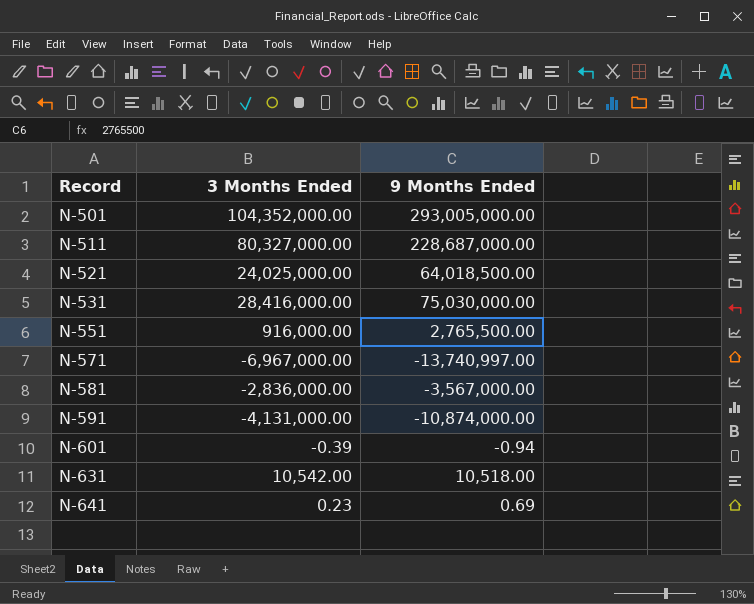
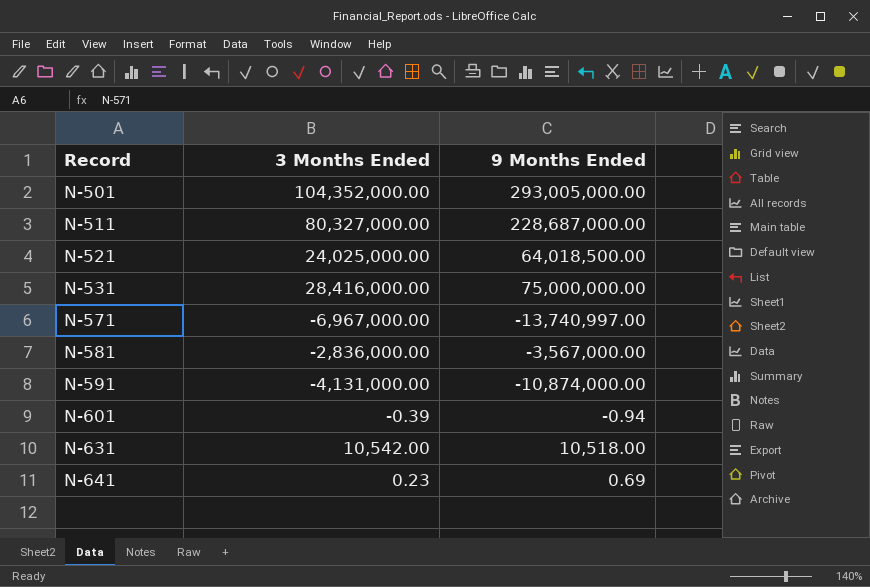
row N-551: 916,000.00 | 2,765,500.00 -> none
N-531 | 9 Months Ended: 75,030,000.00 -> 75,000,000.00

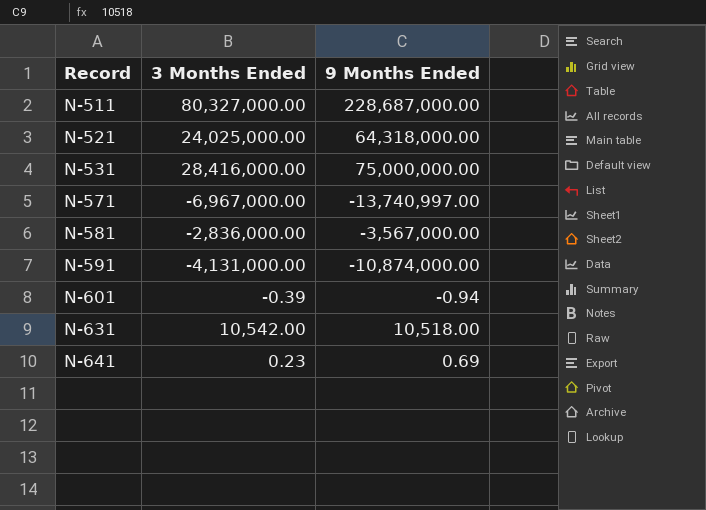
row N-501: 104,352,000.00 | 293,005,000.00 -> none
N-521 | 9 Months Ended: 64,018,500.00 -> 64,318,000.00

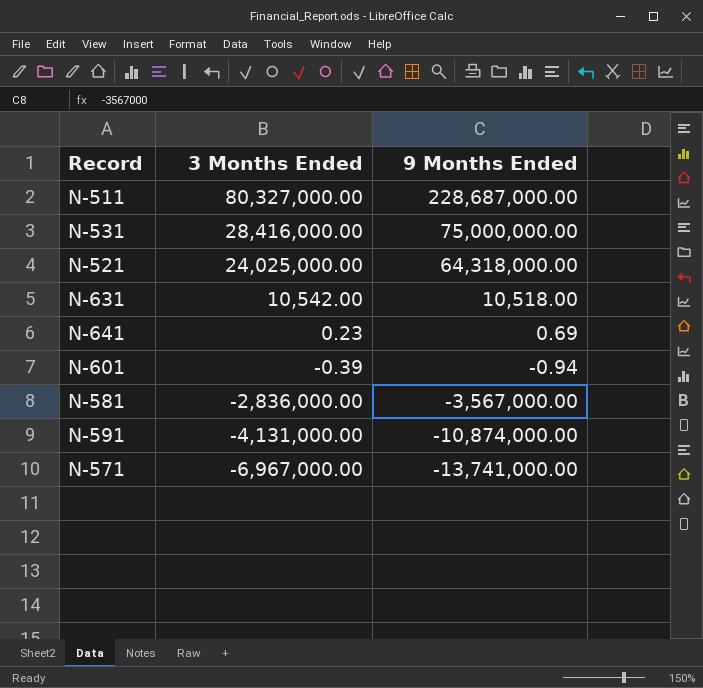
row order: Record ascending -> 3 Months Ended descending
N-571 | 9 Months Ended: -13,740,997.00 -> -13,741,000.00

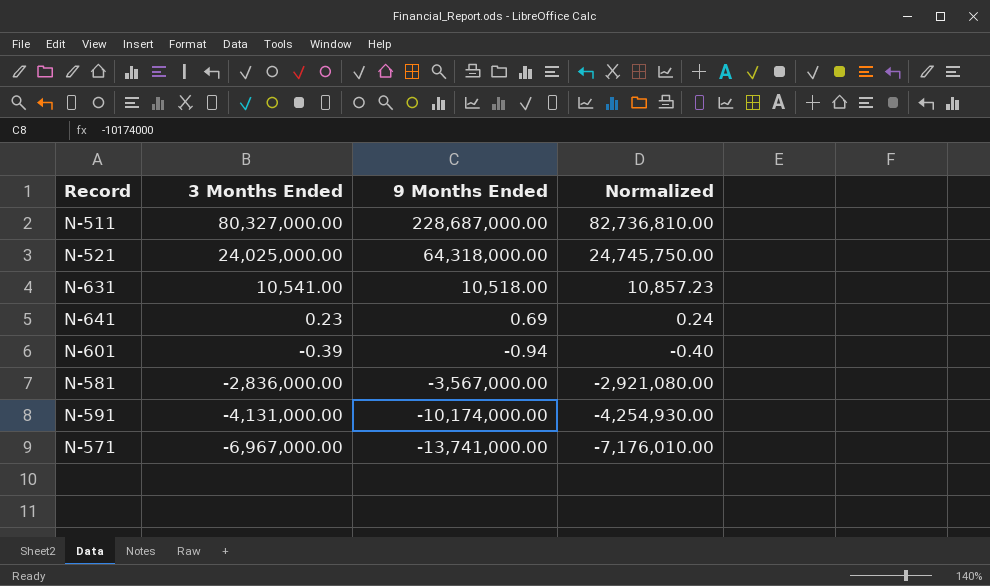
column Normalized | formula: none -> [3 Months Ended] * 1.03
row N-531: 28,416,000.00 | 75,000,000.00 -> none
N-631 | 3 Months Ended: 10,542.00 -> 10,541.00
N-591 | 9 Months Ended: -10,874,000.00 -> -10,174,000.00

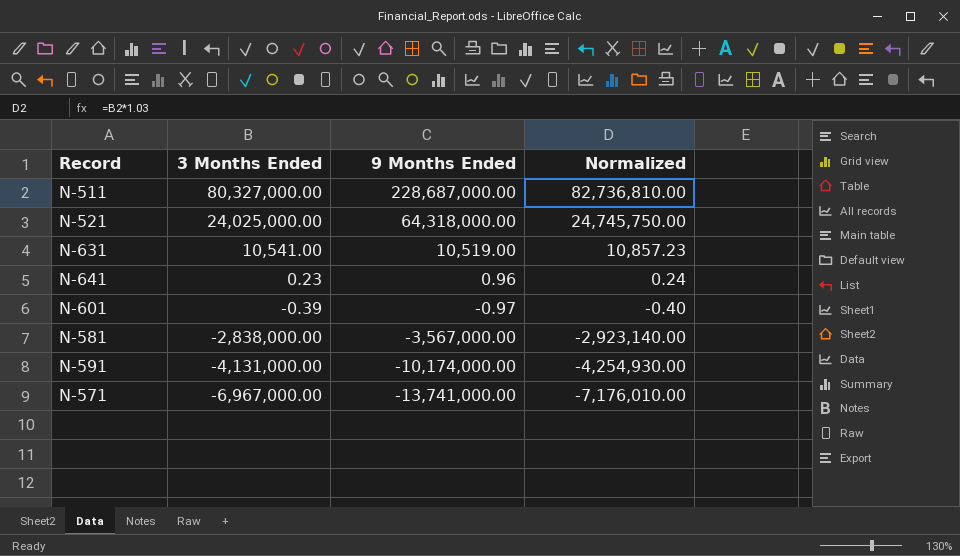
N-631 | 9 Months Ended: 10,518.00 -> 10,519.00
N-641 | 9 Months Ended: 0.69 -> 0.96
N-601 | 9 Months Ended: -0.94 -> -0.97
N-581 | 3 Months Ended: -2,836,000.00 -> -2,838,000.00
N-581 | Normalized: -2,921,080.00 -> -2,923,140.00

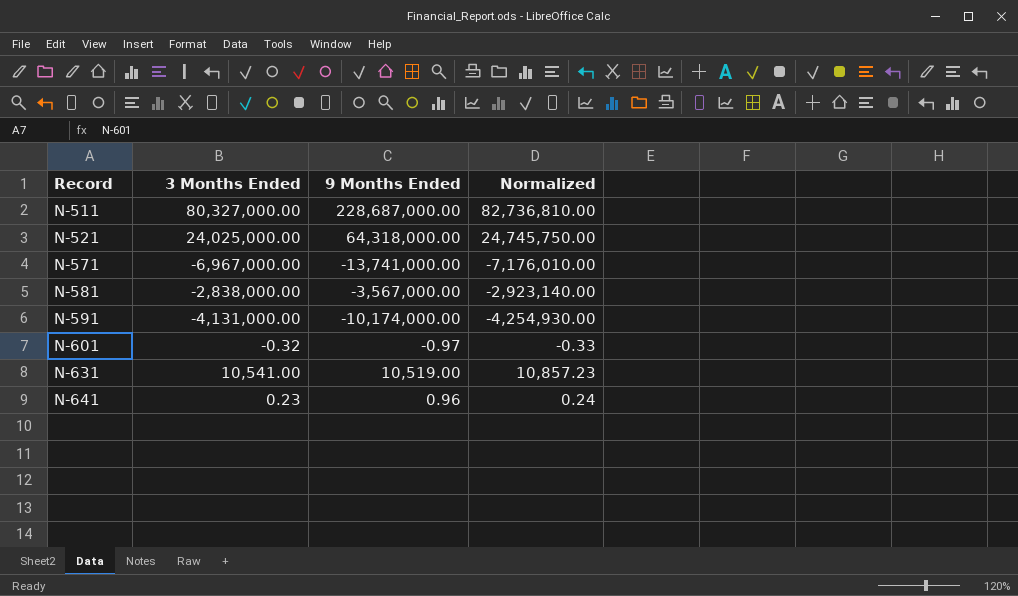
row order: 3 Months Ended descending -> Record ascending
N-601 | 3 Months Ended: -0.39 -> -0.32
N-601 | Normalized: -0.40 -> -0.33

